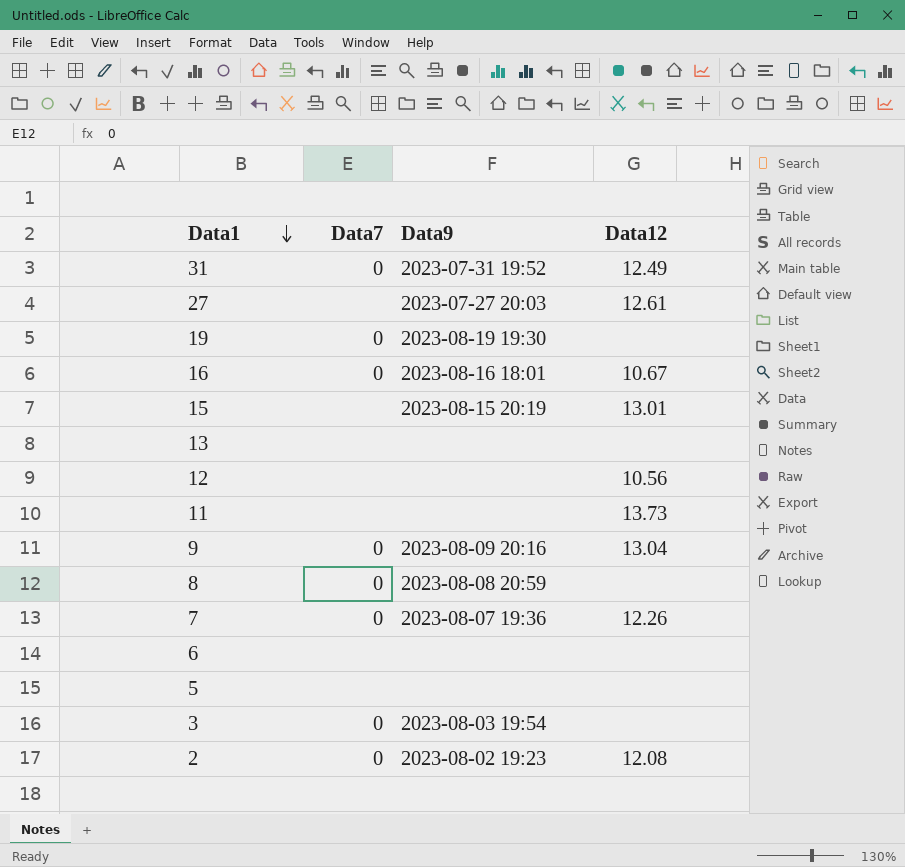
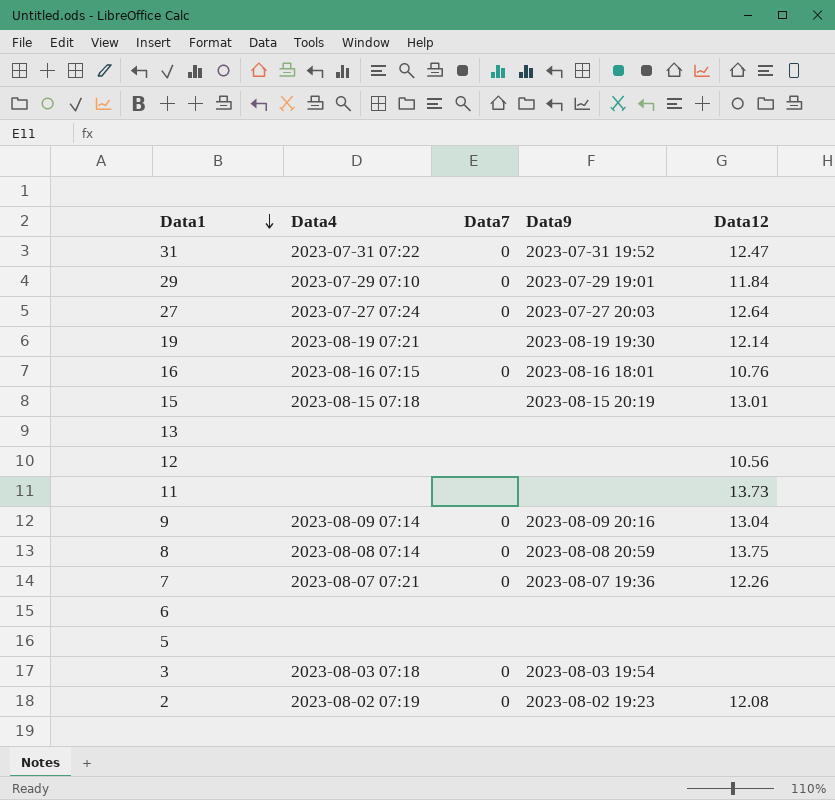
column Data4 | position: none -> 2
31 | Data12: 12.49 -> 12.47
row 29: none -> 2023-07-29 07:10 | 0 | 2023-07-29 19:01 | 11.84
27 | Data7: none -> 0
27 | Data12: 12.61 -> 12.64
19 | Data7: 0 -> none
19 | Data12: none -> 12.14
16 | Data12: 10.67 -> 10.76
8 | Data12: none -> 13.75

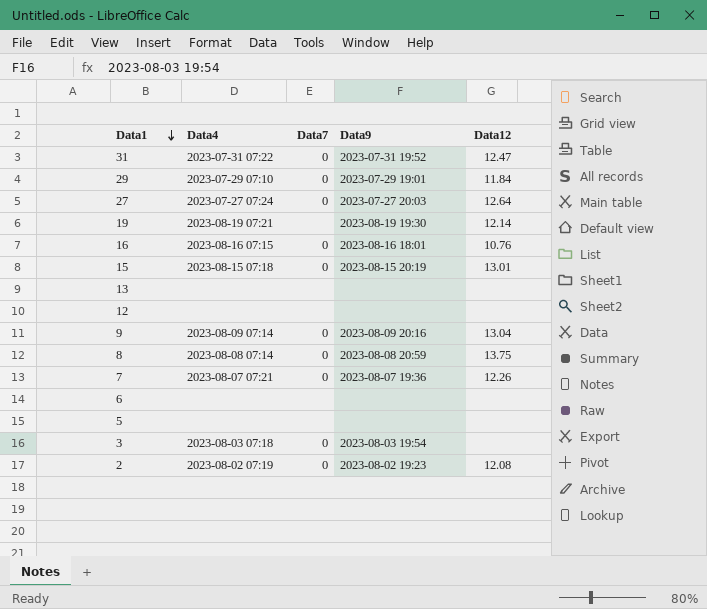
row 11: none | none | none | 13.73 -> none
15 | Data7: none -> 0
12 | Data12: 10.56 -> none

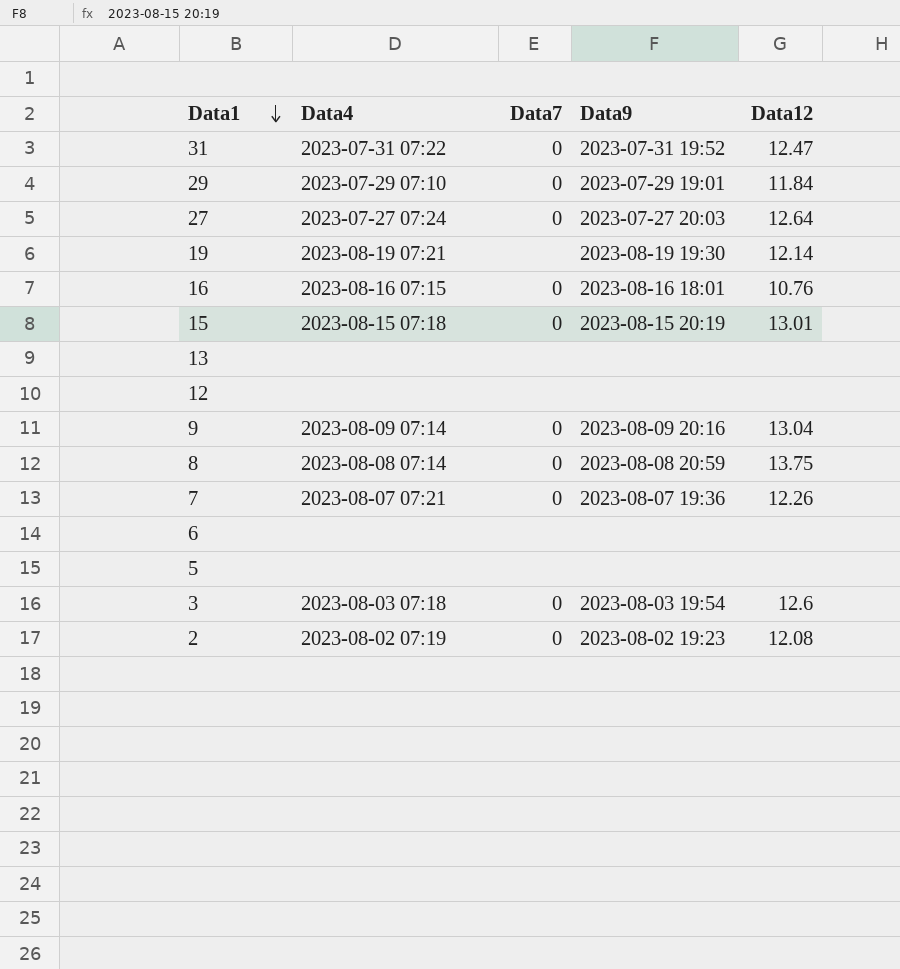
3 | Data12: none -> 12.6

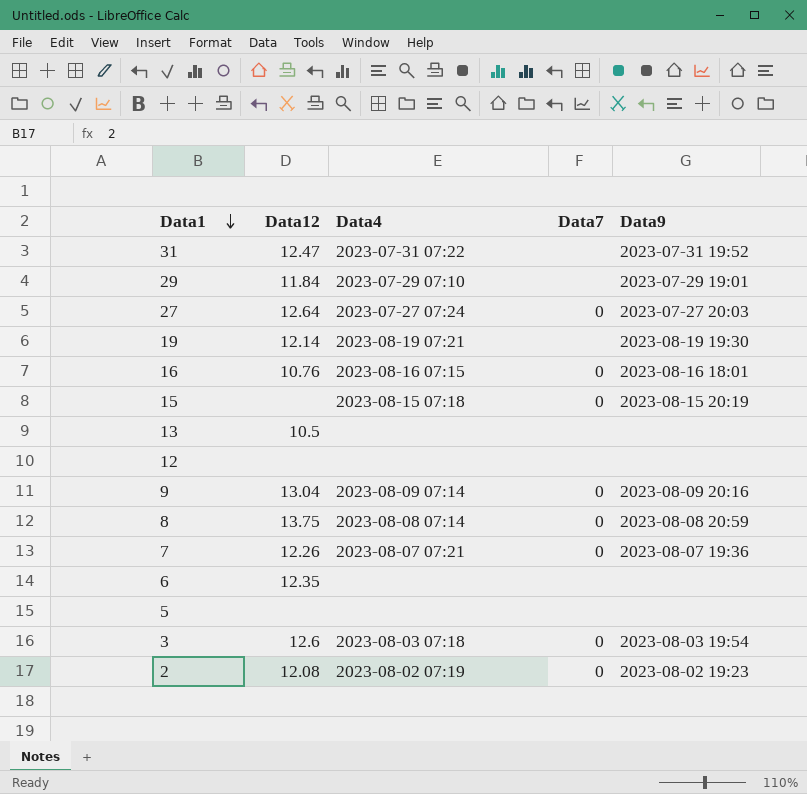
column Data12 | position: 5 -> 2
31 | Data7: 0 -> none
29 | Data7: 0 -> none
15 | Data12: 13.01 -> none
13 | Data12: none -> 10.5
6 | Data12: none -> 12.35

